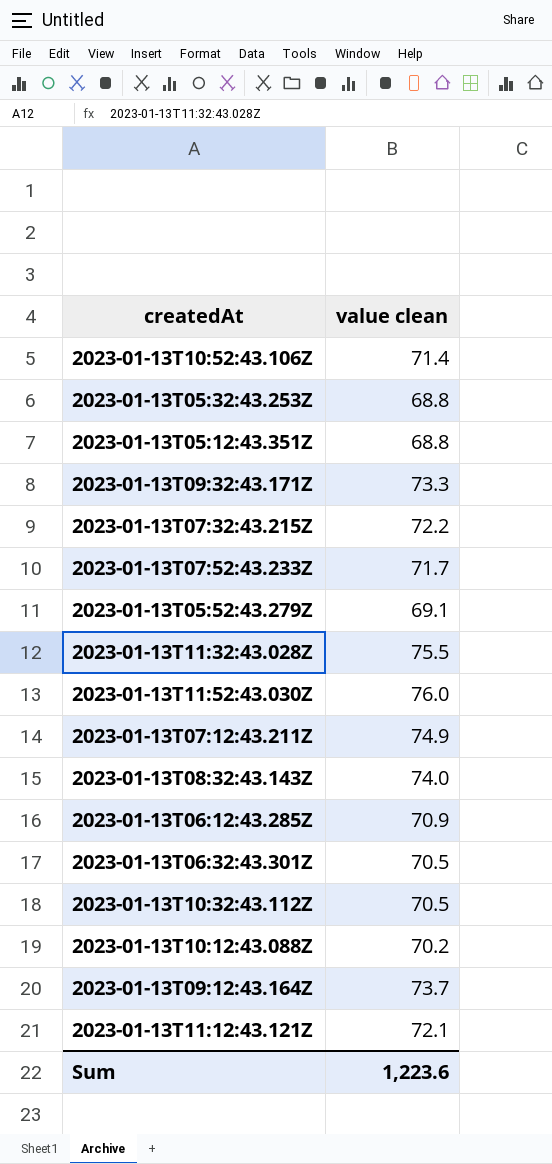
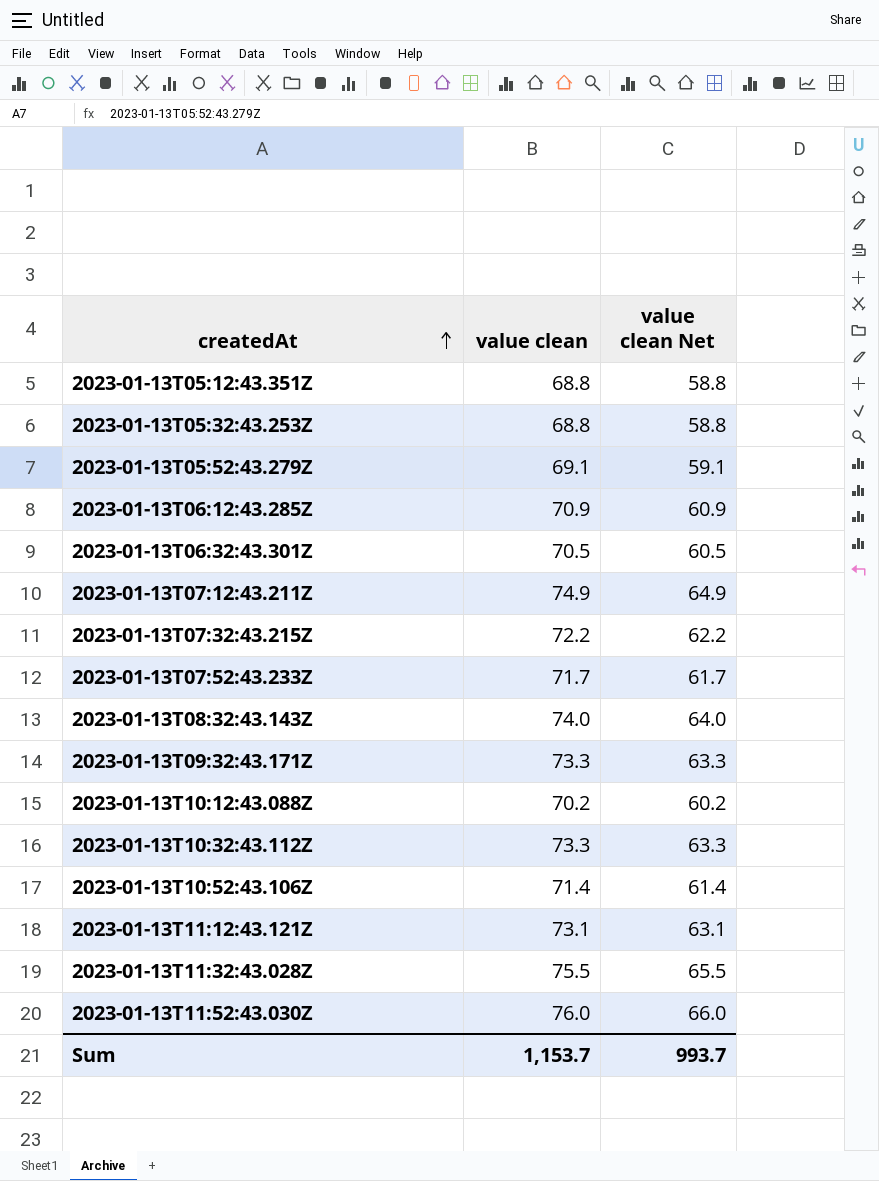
row order: none -> createdAt ascending
column value clean Net | formula: none -> [value clean] - 10
row 2023-01-13T09:12:43.164Z: 73.7 -> none
2023-01-13T10:32:43.112Z | value clean: 70.5 -> 73.3
2023-01-13T11:12:43.121Z | value clean: 72.1 -> 73.1
Sum | value clean: 1,223.6 -> 1,153.7

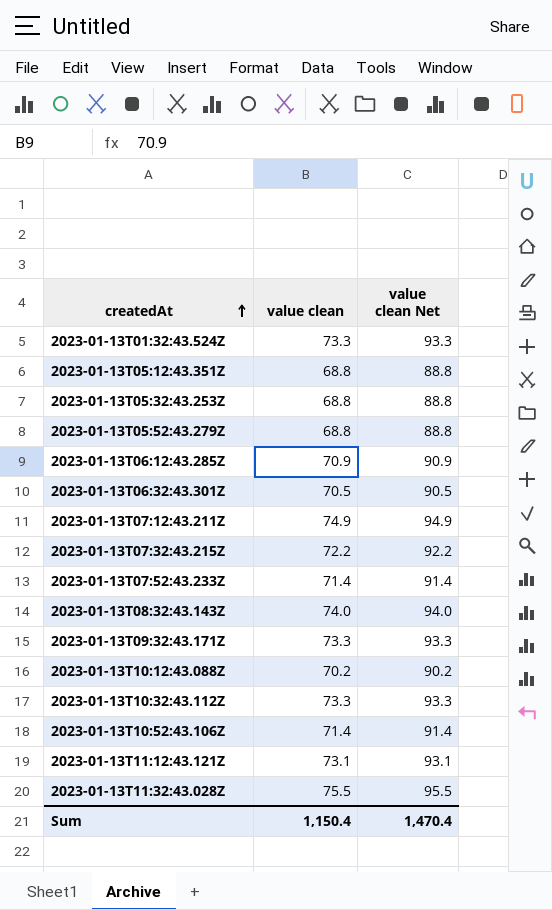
column value clean Net | formula: [value clean] - 10 -> [value clean] + 20
row 2023-01-13T11:52:43.030Z: 76.0 | 66.0 -> none
row 2023-01-13T01:32:43.524Z: none -> 73.3 | 93.3
2023-01-13T05:52:43.279Z | value clean: 69.1 -> 68.8
2023-01-13T07:52:43.233Z | value clean: 71.7 -> 71.4
Sum | value clean: 1,153.7 -> 1,150.4
Sum | value clean Net: 993.7 -> 1,470.4

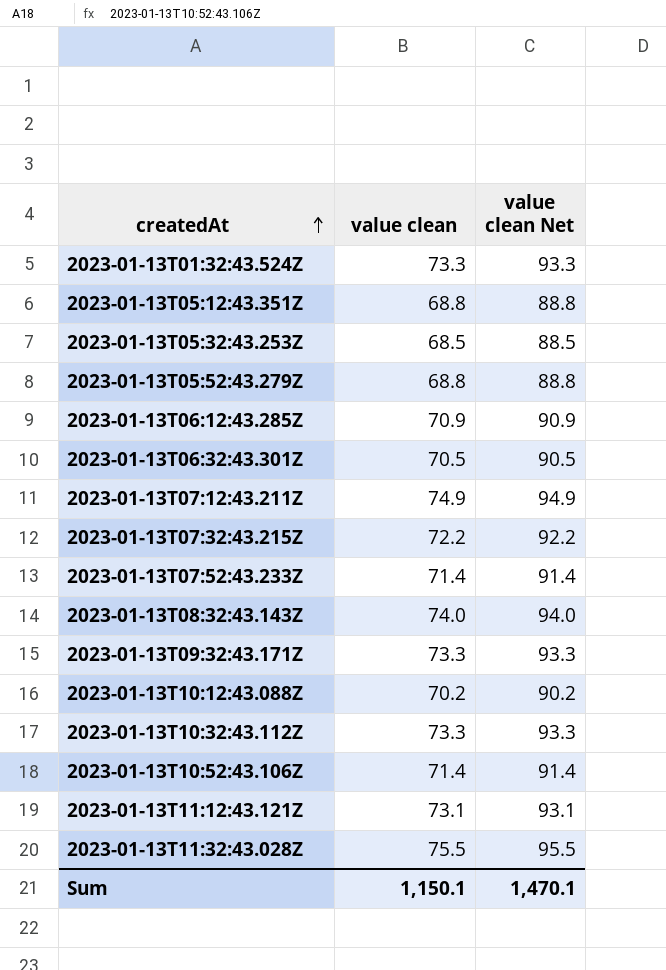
2023-01-13T05:32:43.253Z | value clean: 68.8 -> 68.5
2023-01-13T05:32:43.253Z | value clean Net: 88.8 -> 88.5
Sum | value clean: 1,150.4 -> 1,150.1
Sum | value clean Net: 1,470.4 -> 1,470.1

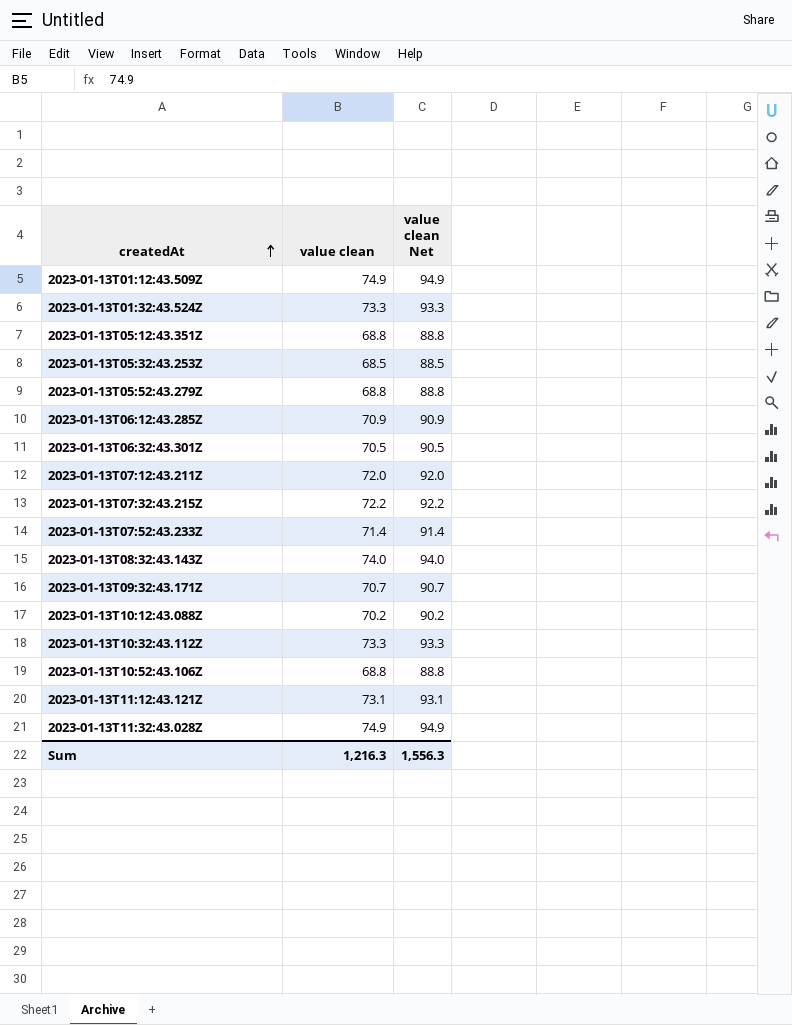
row 2023-01-13T01:12:43.509Z: none -> 74.9 | 94.9
2023-01-13T07:12:43.211Z | value clean: 74.9 -> 72.0
2023-01-13T07:12:43.211Z | value clean Net: 94.9 -> 92.0
2023-01-13T09:32:43.171Z | value clean: 73.3 -> 70.7
2023-01-13T09:32:43.171Z | value clean Net: 93.3 -> 90.7
2023-01-13T10:52:43.106Z | value clean: 71.4 -> 68.8
2023-01-13T10:52:43.106Z | value clean Net: 91.4 -> 88.8
2023-01-13T11:32:43.028Z | value clean: 75.5 -> 74.9
2023-01-13T11:32:43.028Z | value clean Net: 95.5 -> 94.9
Sum | value clean: 1,150.1 -> 1,216.3
Sum | value clean Net: 1,470.1 -> 1,556.3

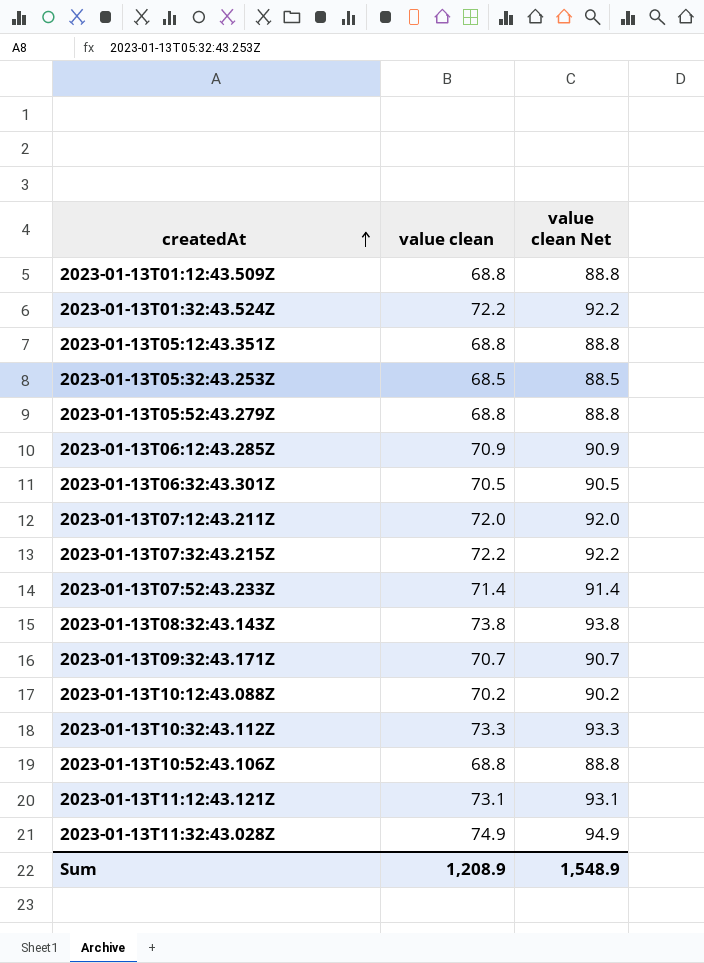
2023-01-13T01:12:43.509Z | value clean: 74.9 -> 68.8
2023-01-13T01:12:43.509Z | value clean Net: 94.9 -> 88.8
2023-01-13T01:32:43.524Z | value clean: 73.3 -> 72.2
2023-01-13T01:32:43.524Z | value clean Net: 93.3 -> 92.2
2023-01-13T08:32:43.143Z | value clean: 74.0 -> 73.8
2023-01-13T08:32:43.143Z | value clean Net: 94.0 -> 93.8
Sum | value clean: 1,216.3 -> 1,208.9
Sum | value clean Net: 1,556.3 -> 1,548.9

